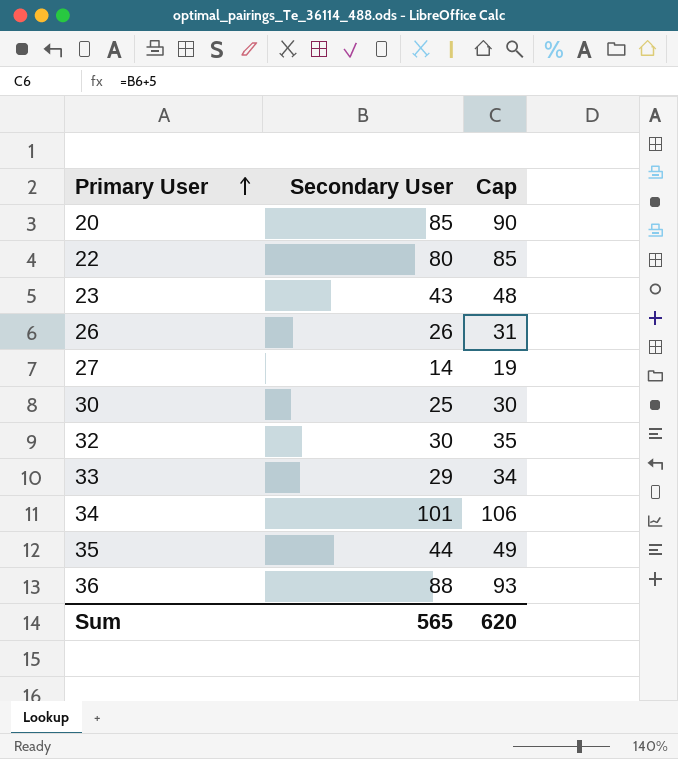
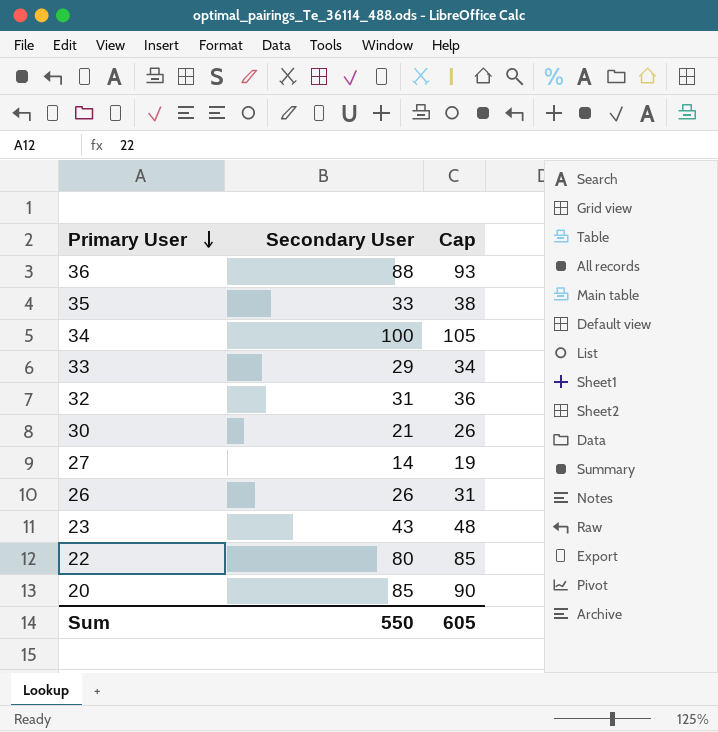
row order: Primary User ascending -> Primary User descending
35 | Secondary User: 44 -> 33
35 | Cap: 49 -> 38
34 | Secondary User: 101 -> 100
34 | Cap: 106 -> 105
32 | Secondary User: 30 -> 31
32 | Cap: 35 -> 36
30 | Secondary User: 25 -> 21
30 | Cap: 30 -> 26
Sum | Secondary User: 565 -> 550
Sum | Cap: 620 -> 605

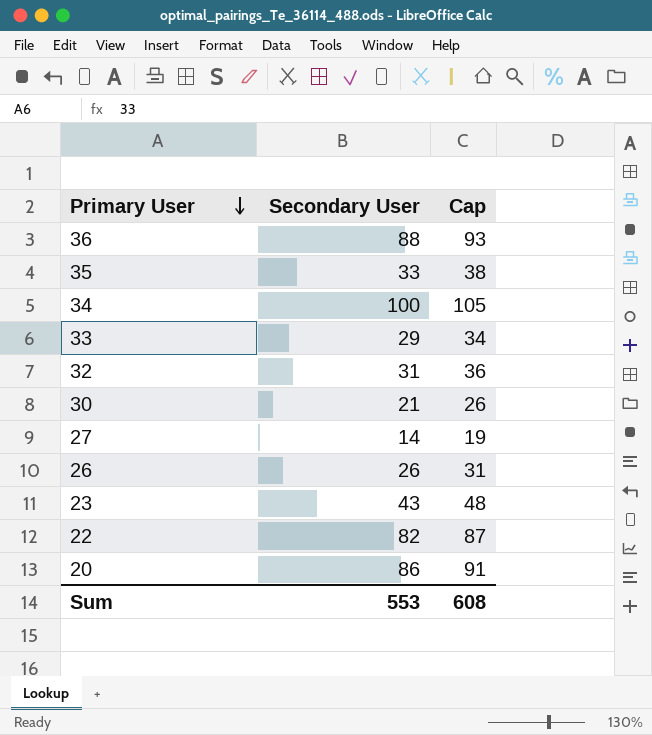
22 | Secondary User: 80 -> 82
22 | Cap: 85 -> 87
20 | Secondary User: 85 -> 86
20 | Cap: 90 -> 91
Sum | Secondary User: 550 -> 553
Sum | Cap: 605 -> 608

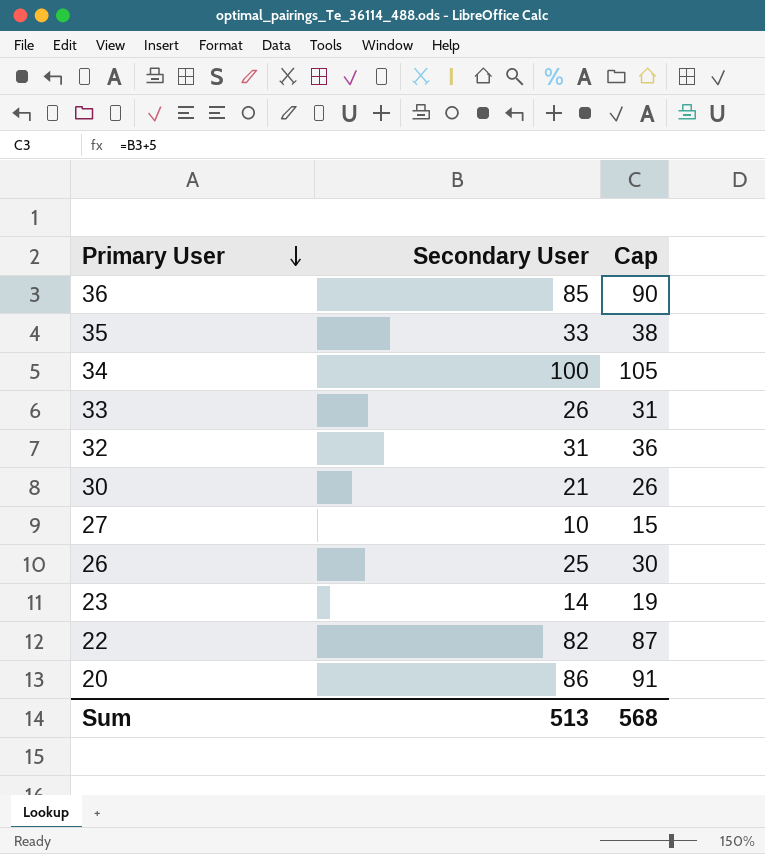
36 | Secondary User: 88 -> 85
36 | Cap: 93 -> 90
33 | Secondary User: 29 -> 26
33 | Cap: 34 -> 31
27 | Secondary User: 14 -> 10
27 | Cap: 19 -> 15
26 | Secondary User: 26 -> 25
26 | Cap: 31 -> 30
23 | Secondary User: 43 -> 14
23 | Cap: 48 -> 19
Sum | Secondary User: 553 -> 513
Sum | Cap: 608 -> 568

